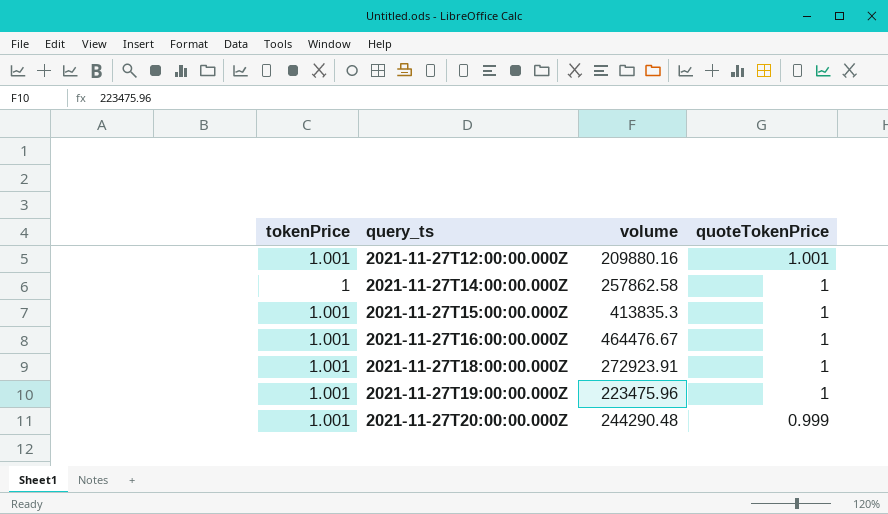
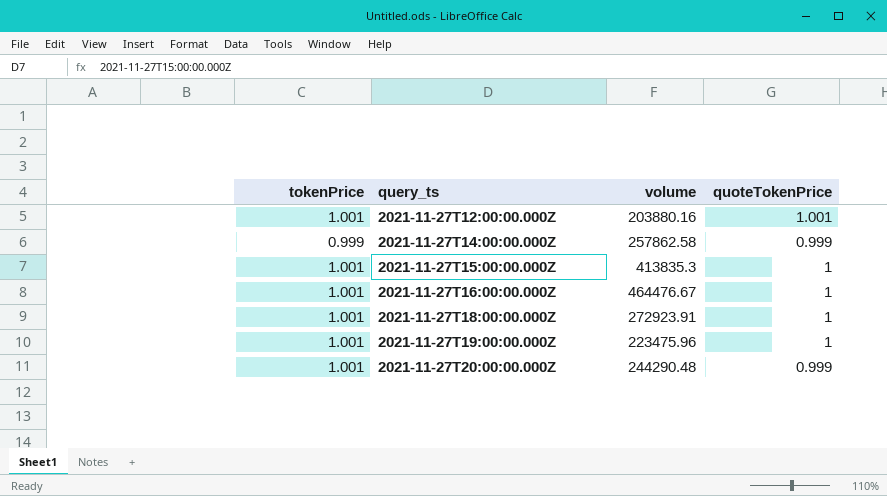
2021-11-27T12:00:00.000Z | volume: 209880.16 -> 203880.16
2021-11-27T14:00:00.000Z | tokenPrice: 1 -> 0.999
2021-11-27T14:00:00.000Z | quoteTokenPrice: 1 -> 0.999

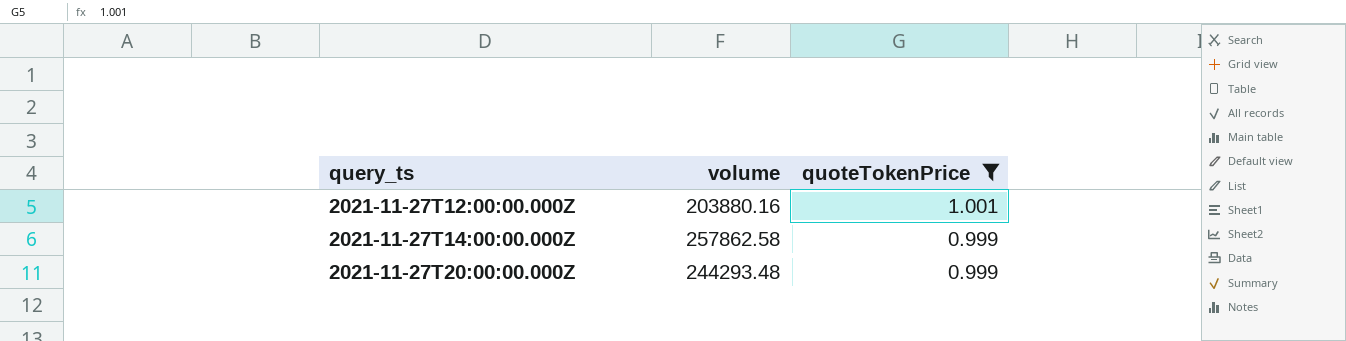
filter: none -> quoteTokenPrice != 1
column tokenPrice | position: 1 -> none
2021-11-27T20:00:00.000Z | volume: 244290.48 -> 244293.48

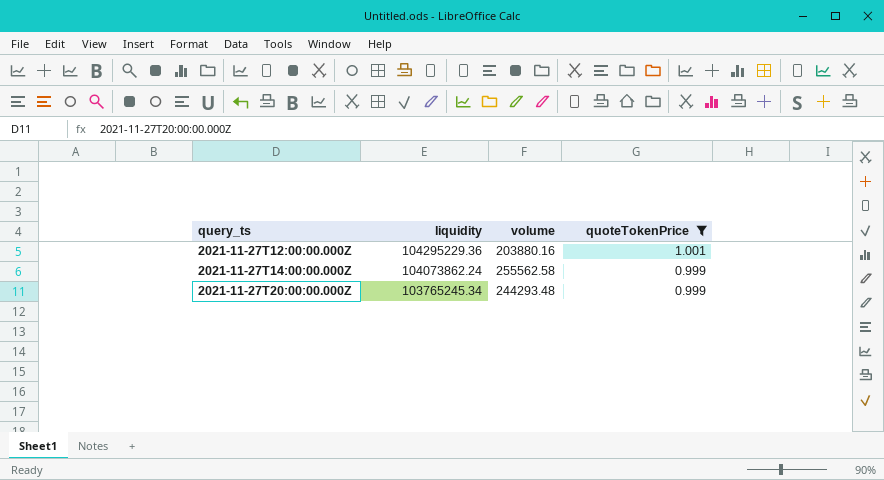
column liquidity | position: none -> 2
2021-11-27T14:00:00.000Z | volume: 257862.58 -> 255562.58

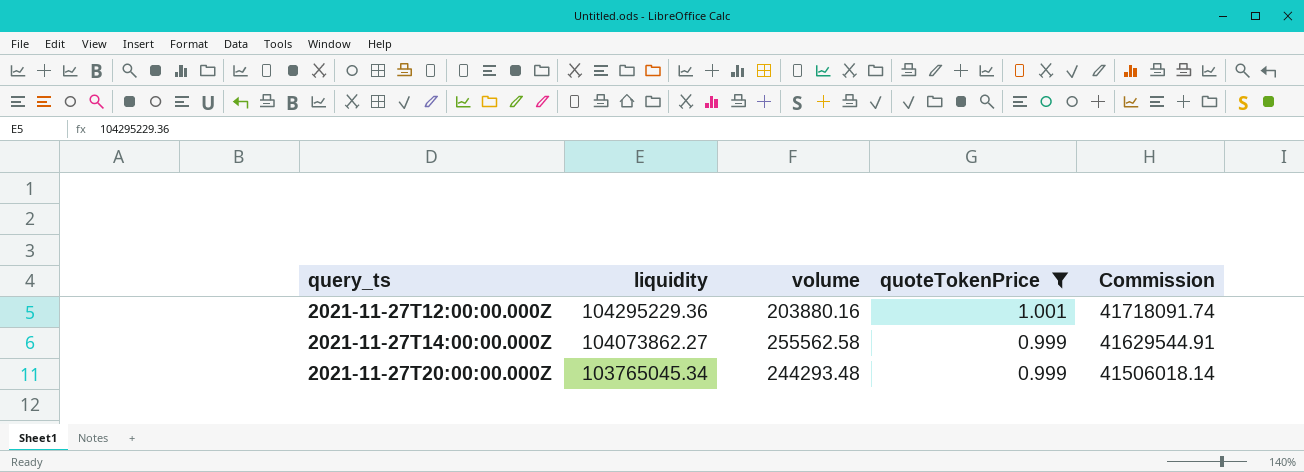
column Commission | formula: none -> [liquidity] * 0.4
2021-11-27T14:00:00.000Z | liquidity: 104073862.24 -> 104073862.27
2021-11-27T20:00:00.000Z | liquidity: 103765245.34 -> 103765045.34

